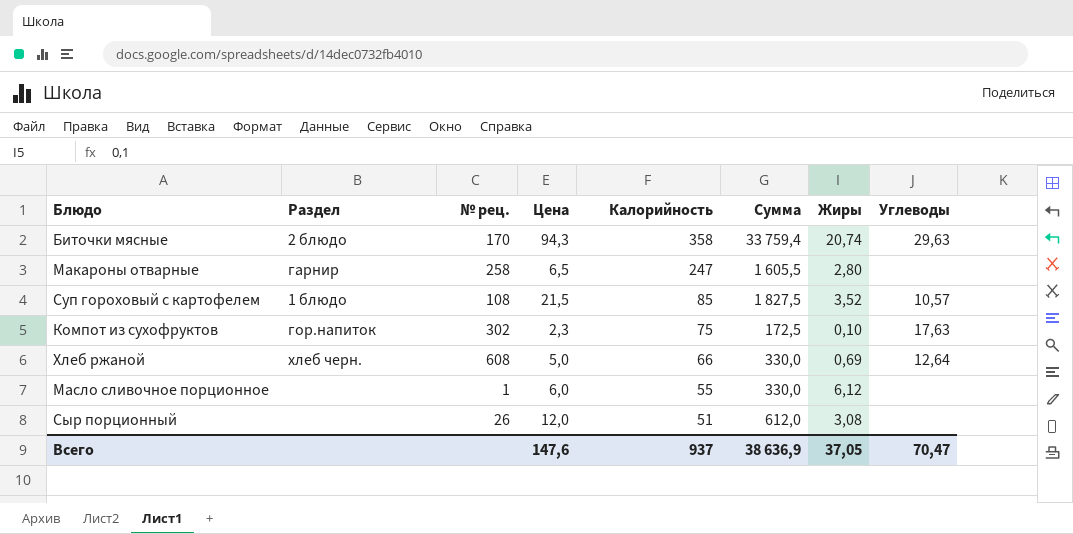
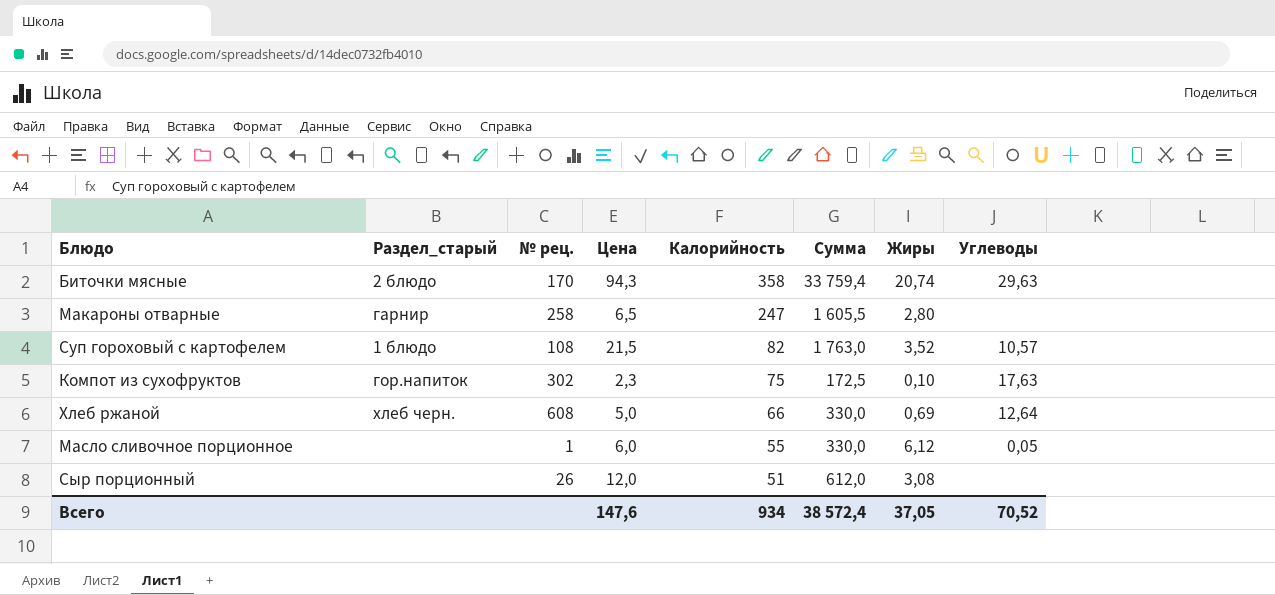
column name: Раздел -> Раздел_старый
Суп гороховый с картофелем | Калорийность: 85 -> 82
Суп гороховый с картофелем | Сумма: 1 827,5 -> 1 763,0
Масло сливочное порционное | Углеводы: none -> 0,05
Всего | Калорийность: 937 -> 934
Всего | Сумма: 38 636,9 -> 38 572,4
Всего | Углеводы: 70,47 -> 70,52

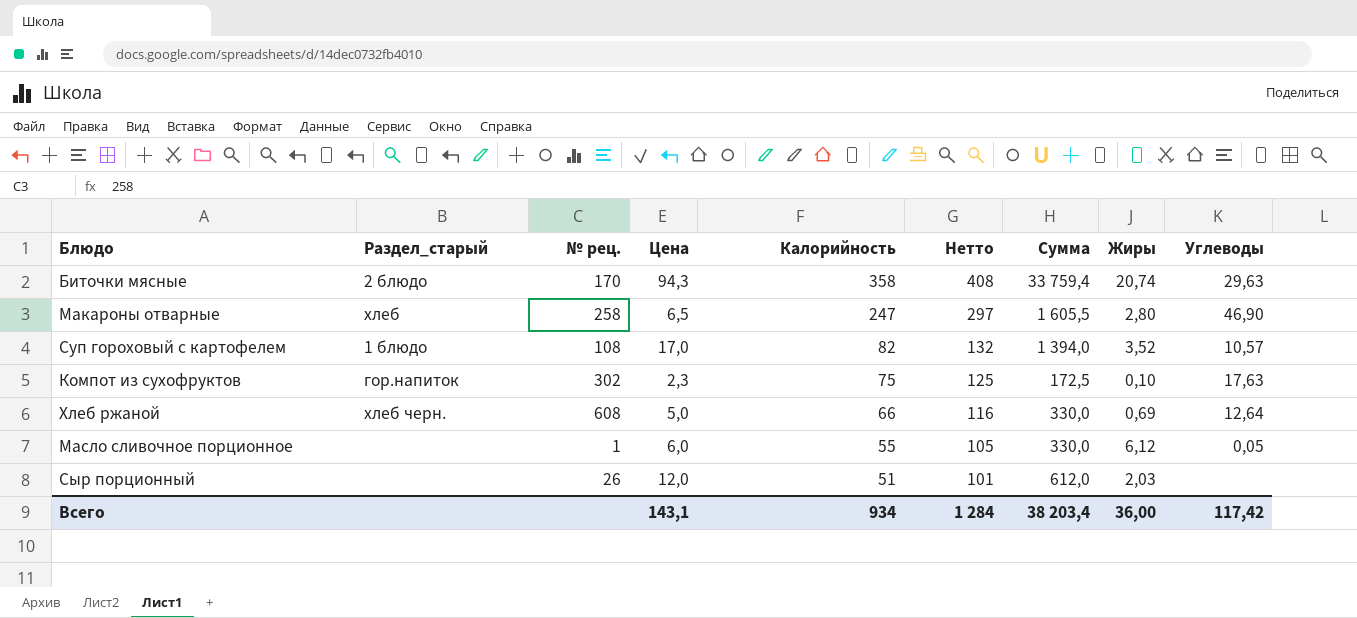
column Нетто | formula: none -> [Калорийность] + 50
Макароны отварные | Раздел_старый: гарнир -> хлеб
Макароны отварные | Углеводы: none -> 46,90
Суп гороховый с картофелем | Цена: 21,5 -> 17,0
Суп гороховый с картофелем | Сумма: 1 763,0 -> 1 394,0
Сыр порционный | Жиры: 3,08 -> 2,03
Всего | Цена: 147,6 -> 143,1
Всего | Сумма: 38 572,4 -> 38 203,4
Всего | Жиры: 37,05 -> 36,00
Всего | Углеводы: 70,52 -> 117,42

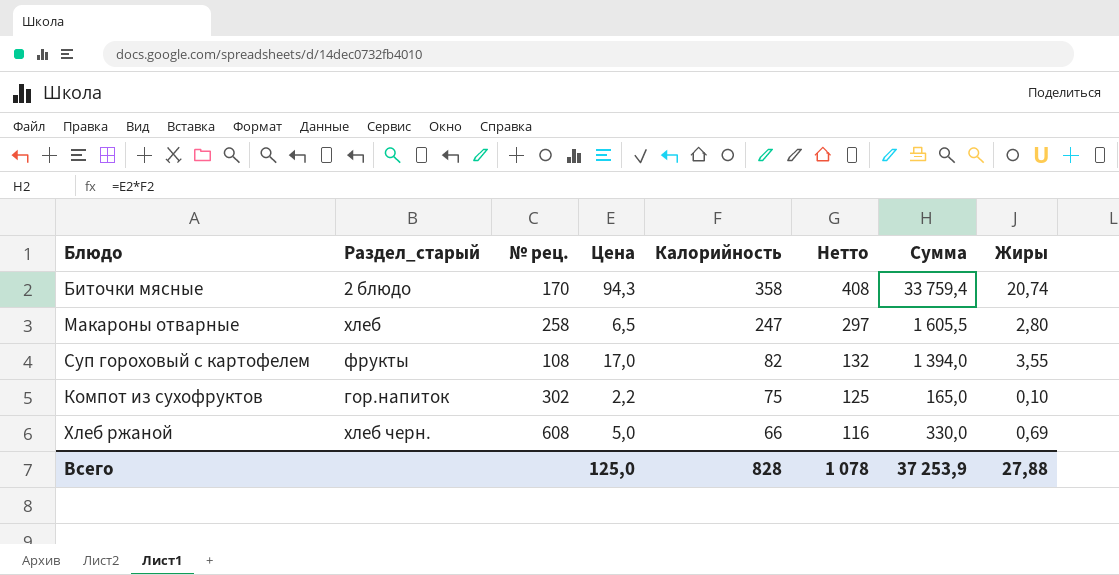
column Углеводы | position: 9 -> none
row Масло сливочное порционное: none | 1 | 6,0 | 55 | 105 | 330,0 | 6,12 | 0,05 -> none
row Сыр порционный: none | 26 | 12,0 | 51 | 101 | 612,0 | 2,03 | none -> none
Суп гороховый с картофелем | Раздел_старый: 1 блюдо -> фрукты
Суп гороховый с картофелем | Жиры: 3,52 -> 3,55
Компот из сухофруктов | Цена: 2,3 -> 2,2
Компот из сухофруктов | Сумма: 172,5 -> 165,0
Всего | Цена: 143,1 -> 125,0
Всего | Калорийность: 934 -> 828
Всего | Нетто: 1 284 -> 1 078
Всего | Сумма: 38 203,4 -> 37 253,9
Всего | Жиры: 36,00 -> 27,88

